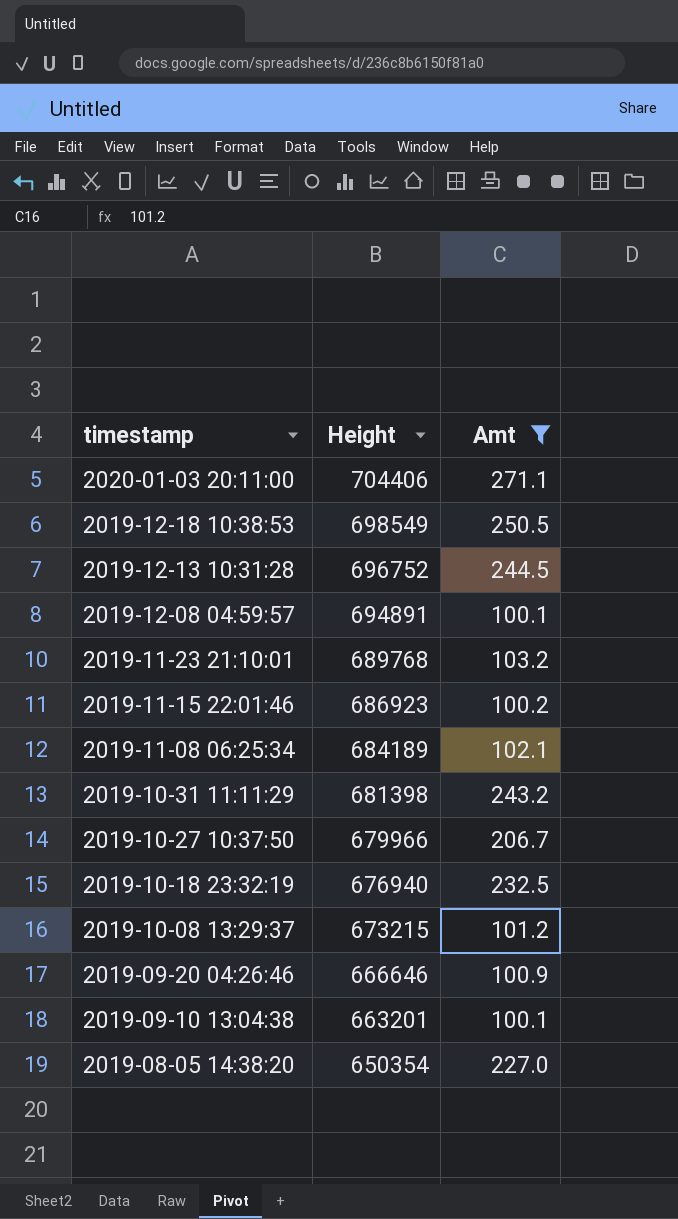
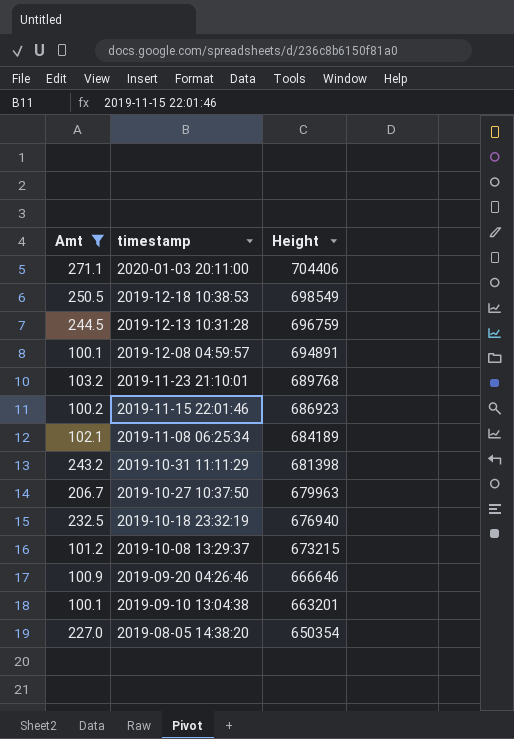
column Amt | position: 3 -> 1
2019-12-13 10:31:28 | Height: 696752 -> 696759
2019-10-27 10:37:50 | Height: 679966 -> 679963

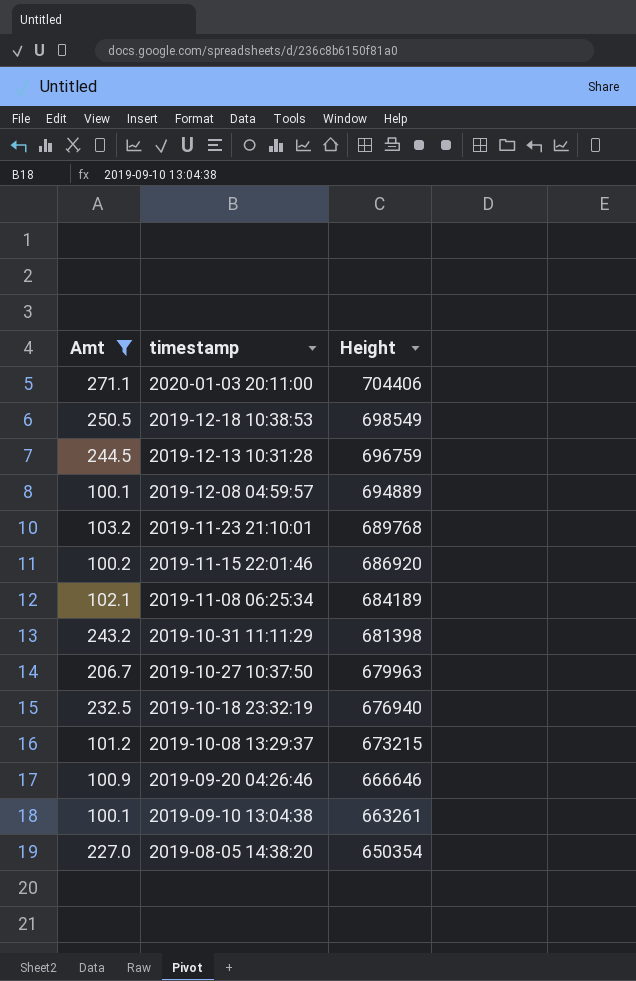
2019-12-08 04:59:57 | Height: 694891 -> 694889
2019-11-15 22:01:46 | Height: 686923 -> 686920
2019-09-10 13:04:38 | Height: 663201 -> 663261

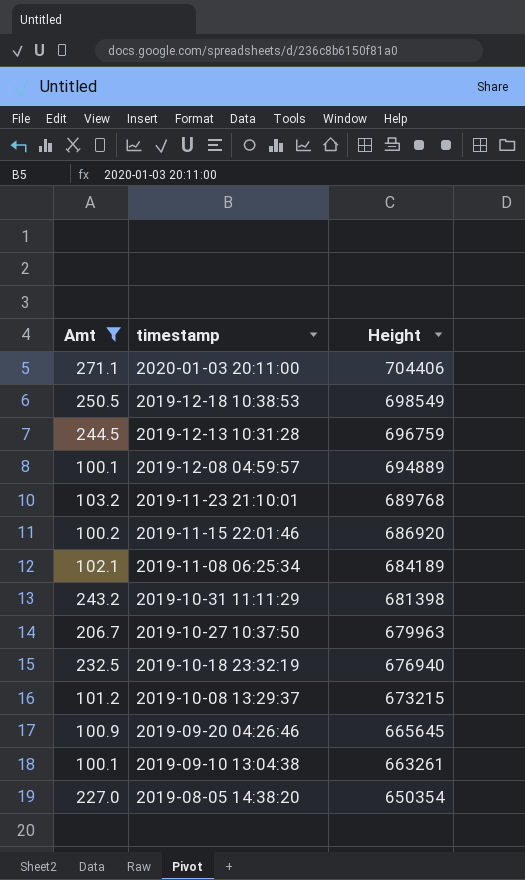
2019-09-20 04:26:46 | Height: 666646 -> 665645

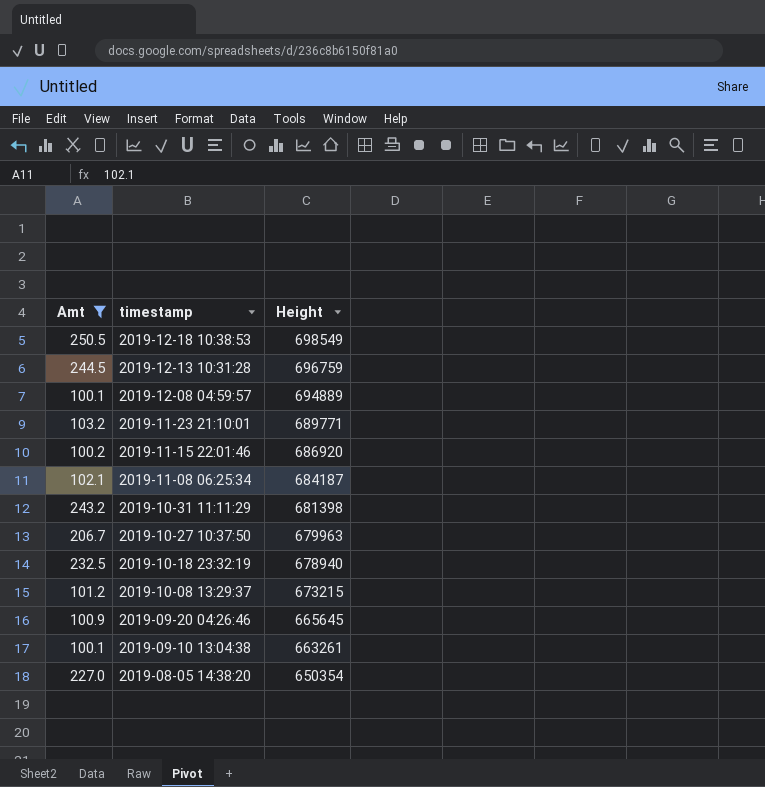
row 2020-01-03 20:11:00: 271.1 | 704406 -> none
2019-11-23 21:10:01 | Height: 689768 -> 689771
2019-11-08 06:25:34 | Height: 684189 -> 684187
2019-10-18 23:32:19 | Height: 676940 -> 678940

